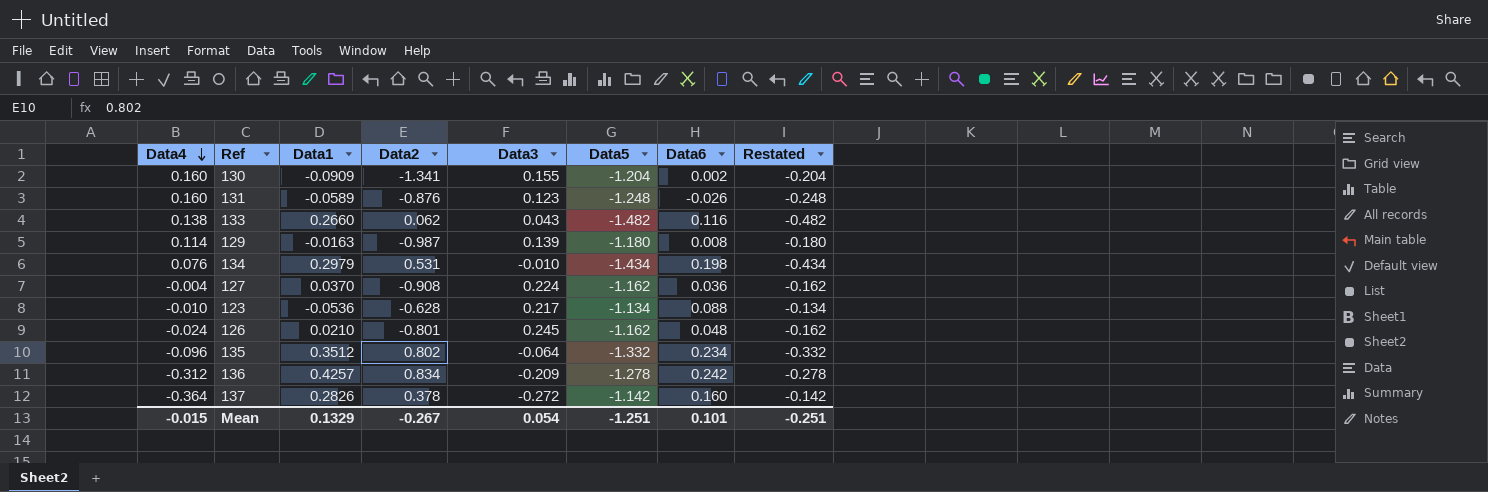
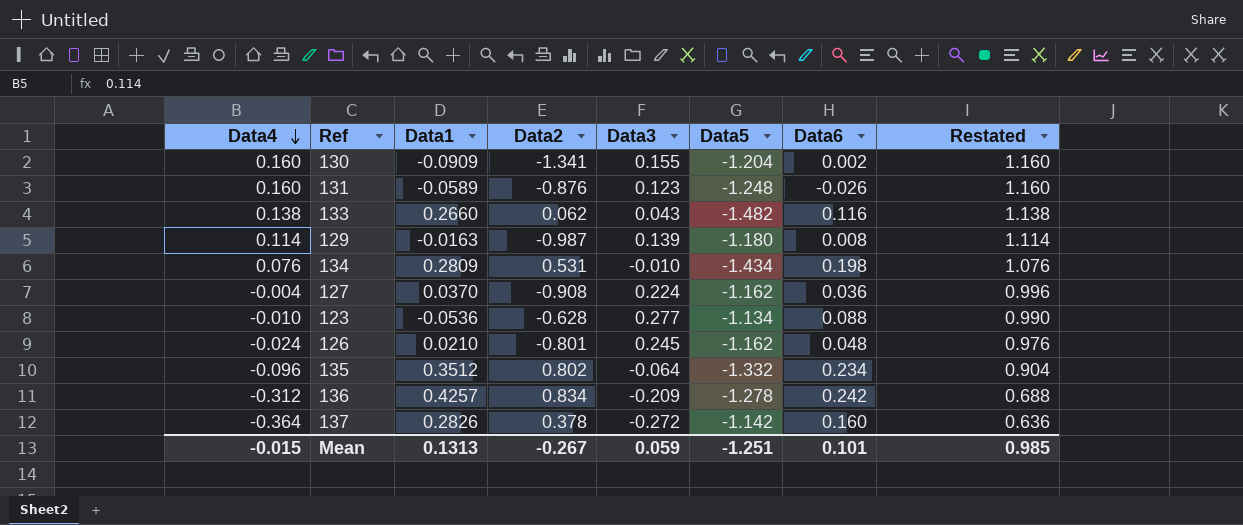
column Restated | formula: [Data5] + 1 -> [Data4] + 1
134 | Data1: 0.2979 -> 0.2809
123 | Data3: 0.217 -> 0.277
Mean | Data1: 0.1329 -> 0.1313
Mean | Data3: 0.054 -> 0.059
Mean | Restated: -0.251 -> 0.985

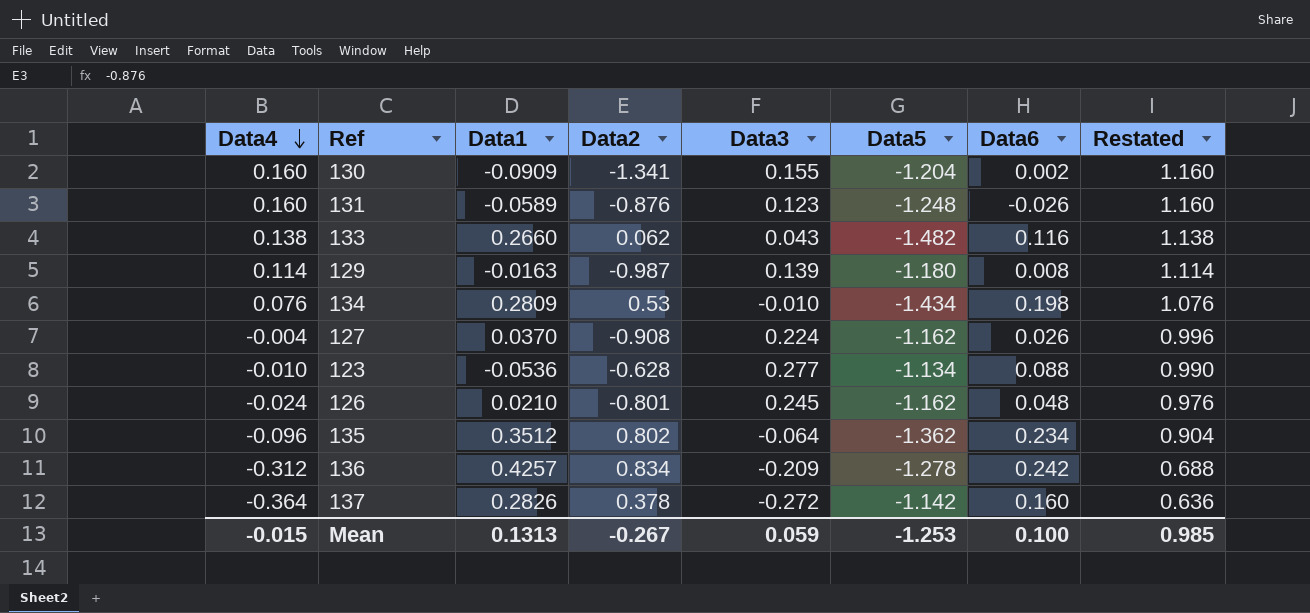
134 | Data2: 0.531 -> 0.53
127 | Data6: 0.036 -> 0.026
135 | Data5: -1.332 -> -1.362
Mean | Data5: -1.251 -> -1.253
Mean | Data6: 0.101 -> 0.100

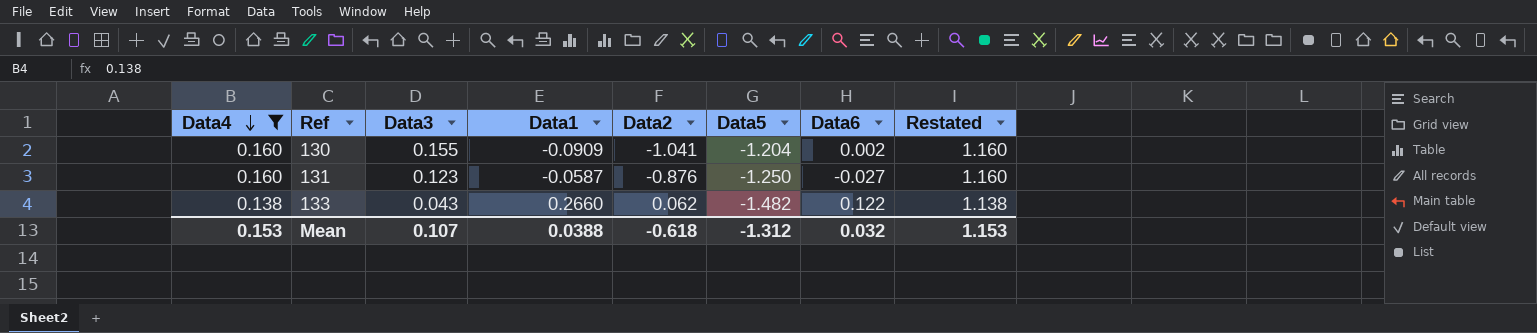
filter: none -> Data4 >= 0.138
column Data3 | position: 5 -> 3
130 | Data2: -1.341 -> -1.041
131 | Data1: -0.0589 -> -0.0587
131 | Data5: -1.248 -> -1.250
131 | Data6: -0.026 -> -0.027
133 | Data6: 0.116 -> 0.122
Mean | Data4: -0.015 -> 0.153
Mean | Data3: 0.059 -> 0.107
Mean | Data1: 0.1313 -> 0.0388
Mean | Data2: -0.267 -> -0.618
Mean | Data5: -1.253 -> -1.312
Mean | Data6: 0.100 -> 0.032
Mean | Restated: 0.985 -> 1.153

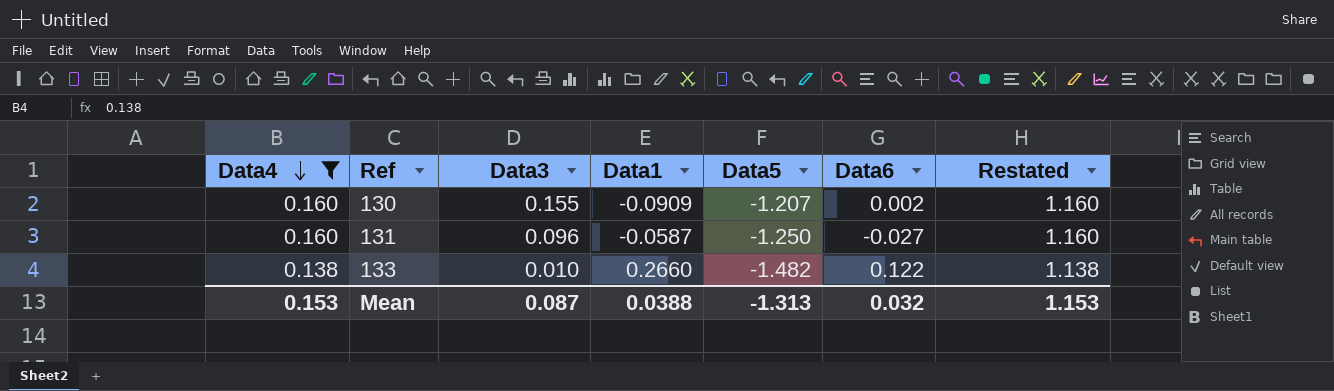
column Data2 | position: 5 -> none
130 | Data5: -1.204 -> -1.207
131 | Data3: 0.123 -> 0.096
133 | Data3: 0.043 -> 0.010
Mean | Data3: 0.107 -> 0.087
Mean | Data5: -1.312 -> -1.313

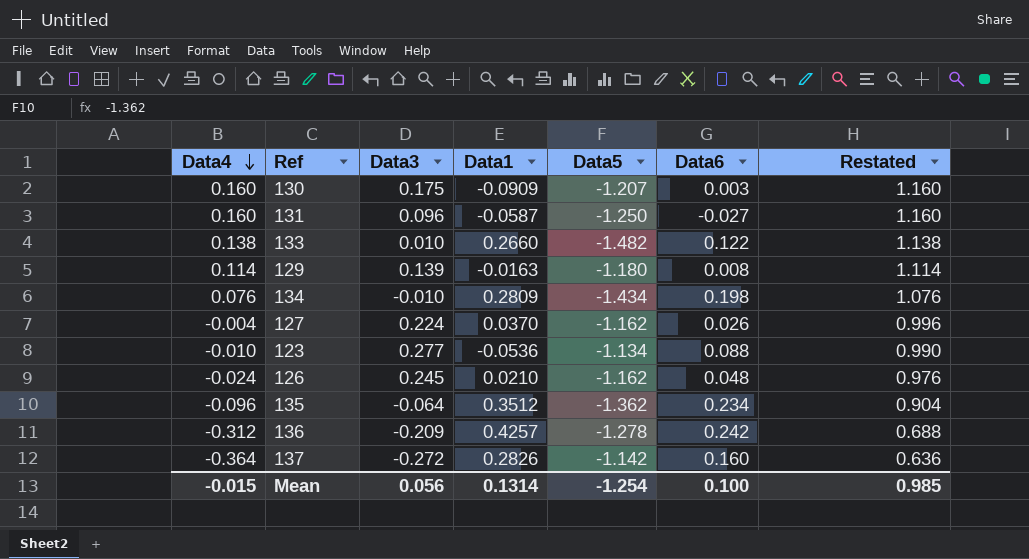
filter: Data4 >= 0.138 -> none
130 | Data3: 0.155 -> 0.175
130 | Data6: 0.002 -> 0.003
Mean | Data4: 0.153 -> -0.015
Mean | Data3: 0.087 -> 0.056
Mean | Data1: 0.0388 -> 0.1314
Mean | Data5: -1.313 -> -1.254
Mean | Data6: 0.032 -> 0.100
Mean | Restated: 1.153 -> 0.985

